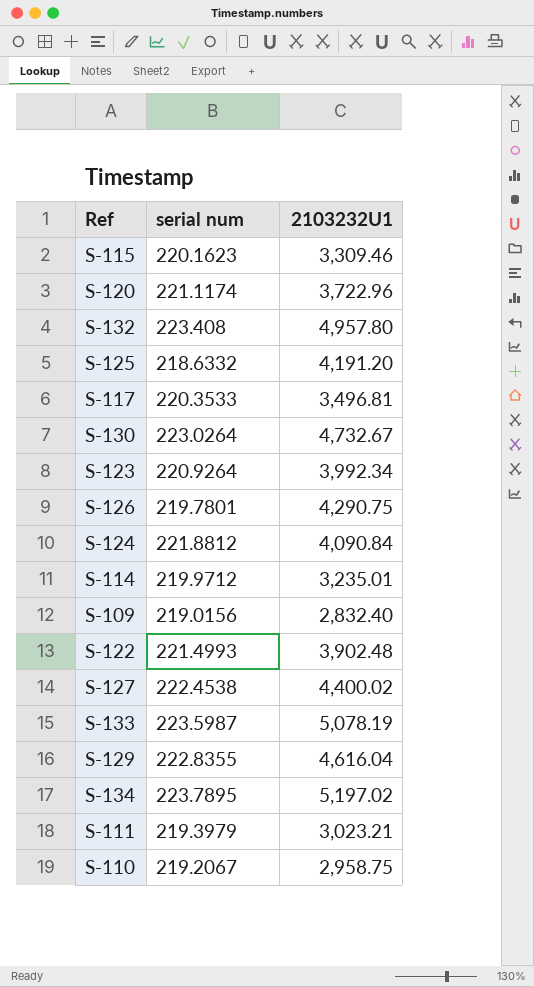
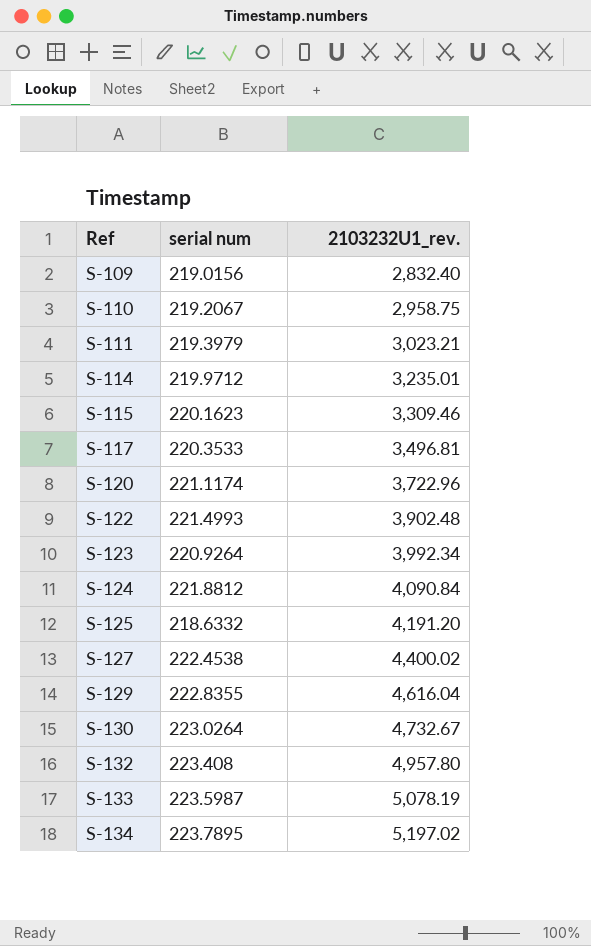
row order: none -> Ref ascending
column name: 2103232U1 -> 2103232U1_rev.
row S-126: 219.7801 | 4,290.75 -> none

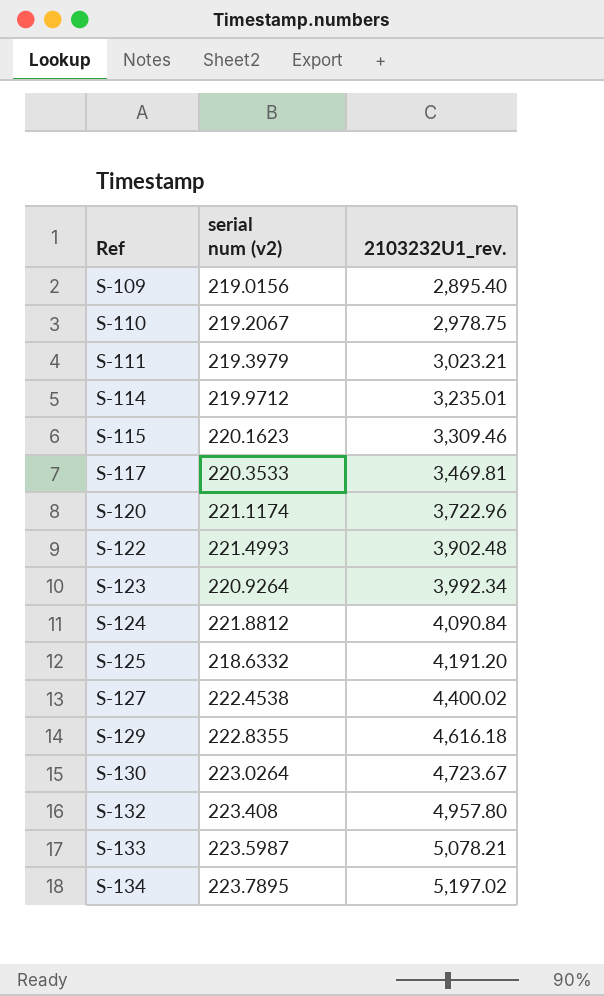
column name: serial num -> serial num (v2)
S-109 | 2103232U1_rev.: 2,832.40 -> 2,895.40
S-110 | 2103232U1_rev.: 2,958.75 -> 2,978.75
S-117 | 2103232U1_rev.: 3,496.81 -> 3,469.81
S-129 | 2103232U1_rev.: 4,616.04 -> 4,616.18
S-130 | 2103232U1_rev.: 4,732.67 -> 4,723.67
S-133 | 2103232U1_rev.: 5,078.19 -> 5,078.21

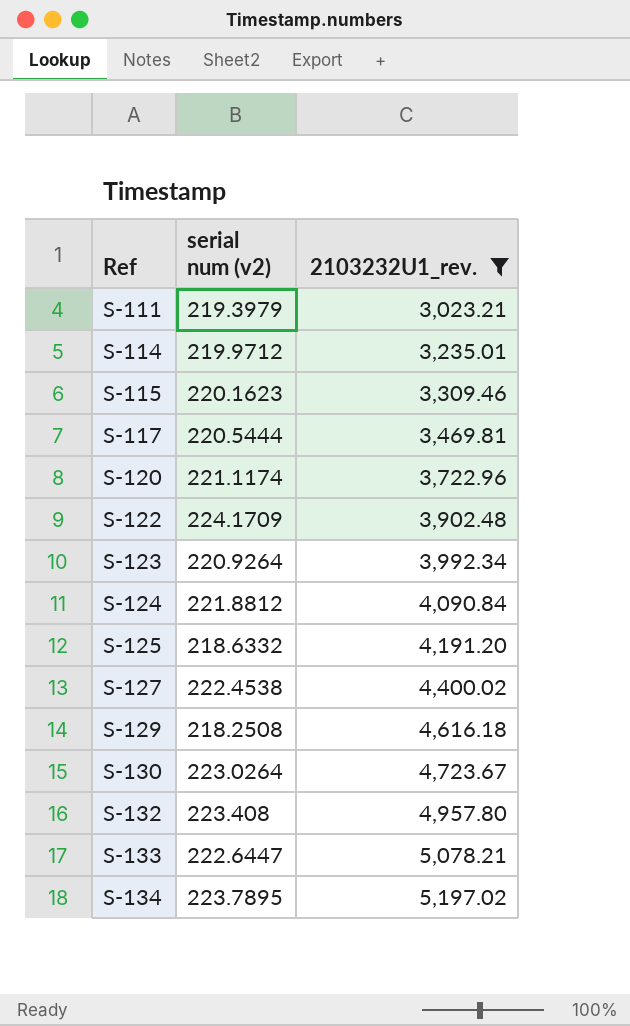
filter: none -> 2103232U1_rev. >= 3,023.21
S-117 | serial num (v2): 220.3533 -> 220.5444
S-122 | serial num (v2): 221.4993 -> 224.1709
S-129 | serial num (v2): 222.8355 -> 218.2508
S-133 | serial num (v2): 223.5987 -> 222.6447

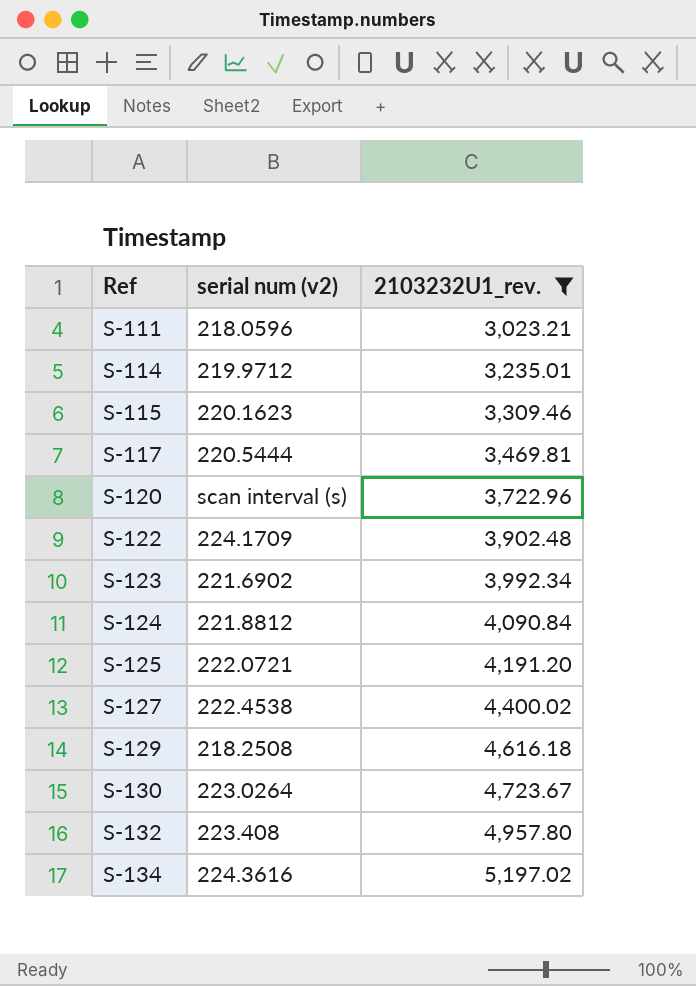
row S-133: 222.6447 | 5,078.21 -> none
S-111 | serial num (v2): 219.3979 -> 218.0596
S-120 | serial num (v2): 221.1174 -> scan interval (s)
S-123 | serial num (v2): 220.9264 -> 221.6902
S-125 | serial num (v2): 218.6332 -> 222.0721
S-134 | serial num (v2): 223.7895 -> 224.3616

